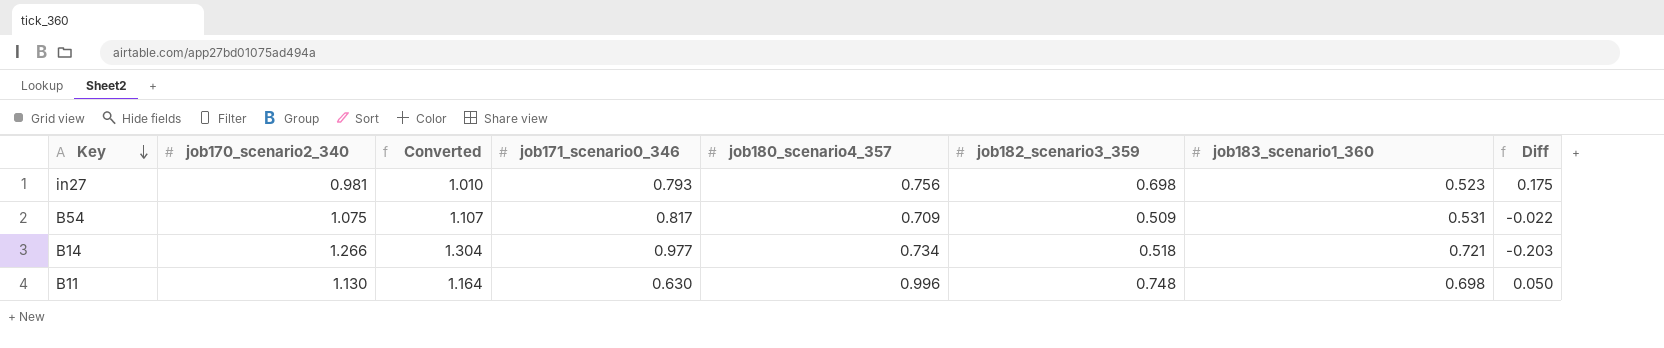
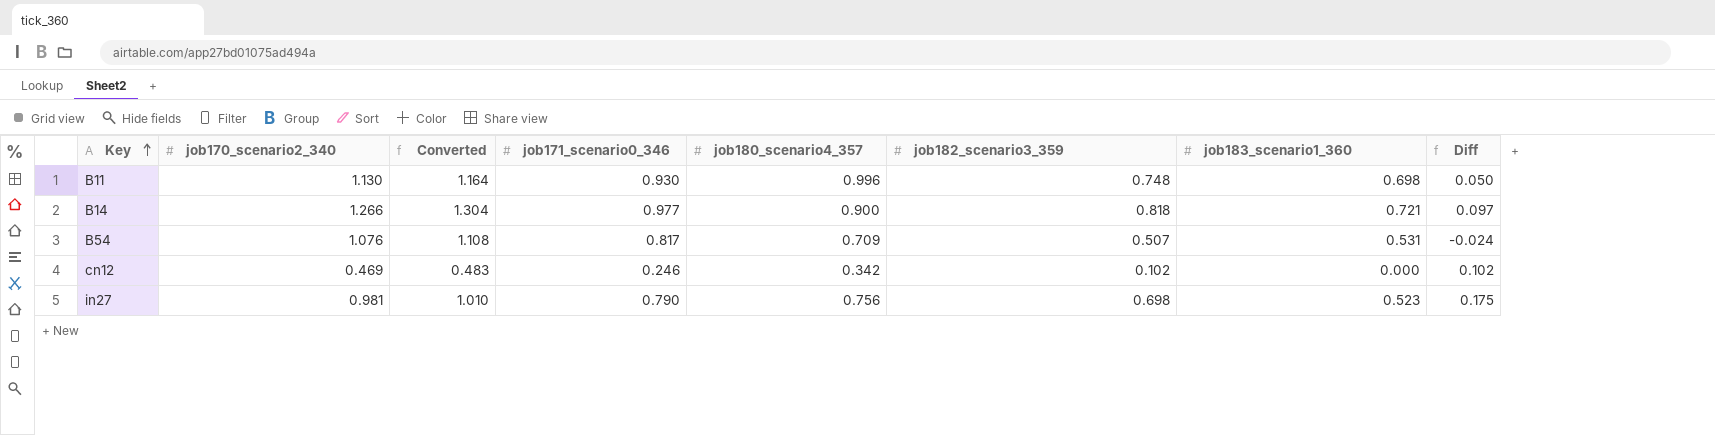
row order: Key descending -> Key ascending
B11 | job171_scenario0_346: 0.630 -> 0.930
B14 | job180_scenario4_357: 0.734 -> 0.900
B14 | job182_scenario3_359: 0.518 -> 0.818
B14 | Diff: -0.203 -> 0.097
B54 | job170_scenario2_340: 1.075 -> 1.076
B54 | Converted: 1.107 -> 1.108
B54 | job182_scenario3_359: 0.509 -> 0.507
B54 | Diff: -0.022 -> -0.024
row cn12: none -> 0.469 | 0.483 | 0.246 | 0.342 | 0.102 | 0.000 | 0.102
in27 | job171_scenario0_346: 0.793 -> 0.790

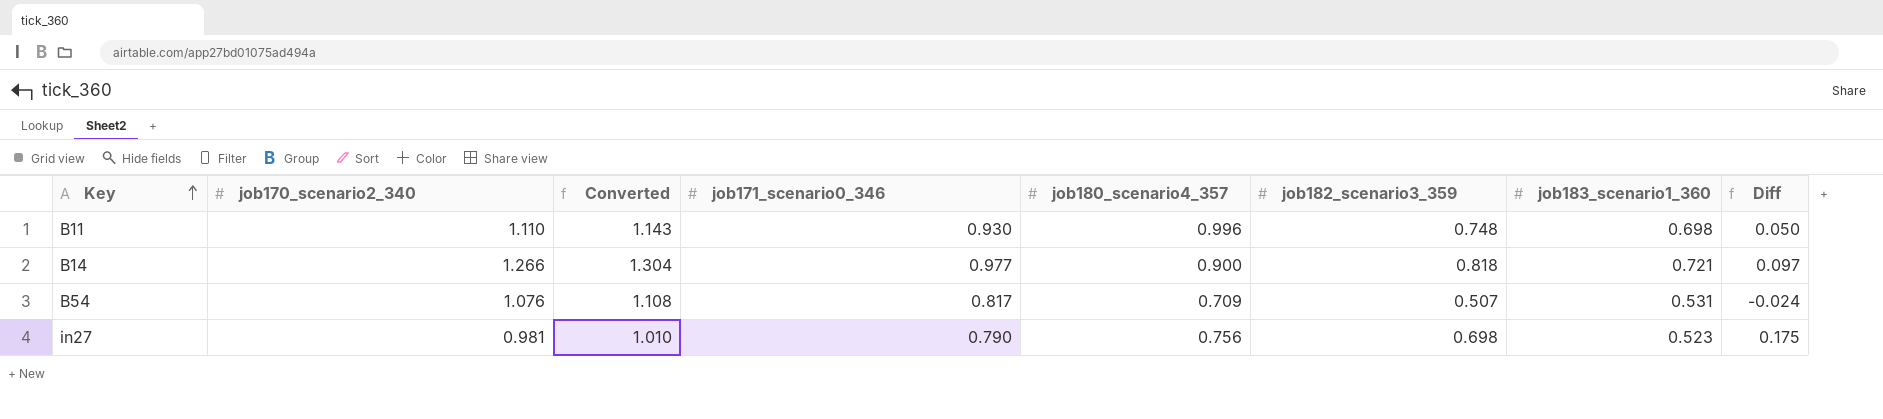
row cn12: 0.469 | 0.483 | 0.246 | 0.342 | 0.102 | 0.000 | 0.102 -> none
B11 | job170_scenario2_340: 1.130 -> 1.110
B11 | Converted: 1.164 -> 1.143

